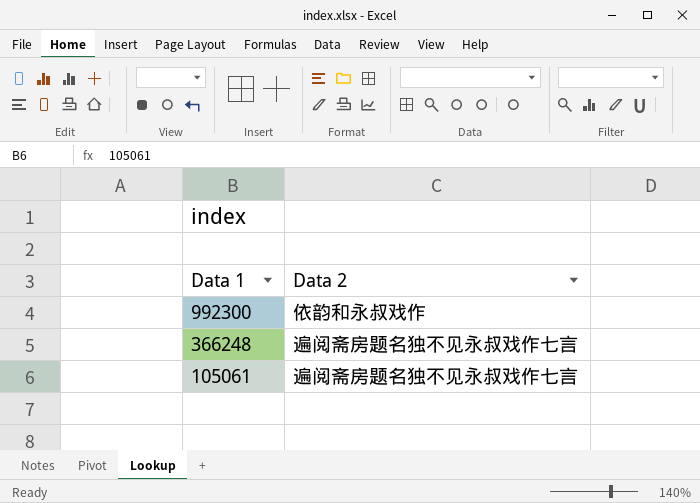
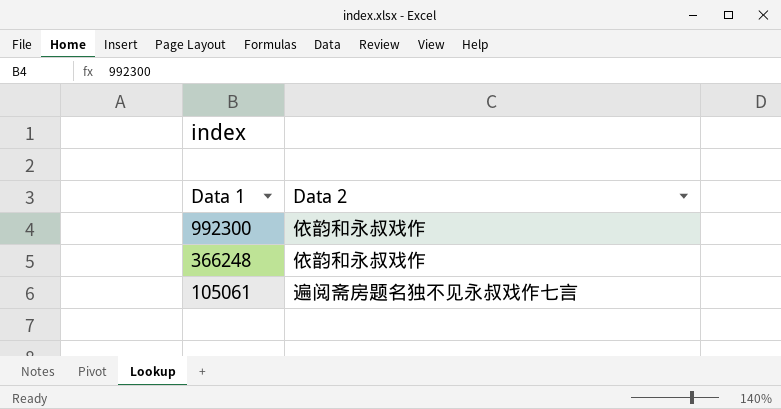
366248 | Data 2: 遍阅斋房题名独不见永叔戏作七言 -> 依韵和永叔戏作

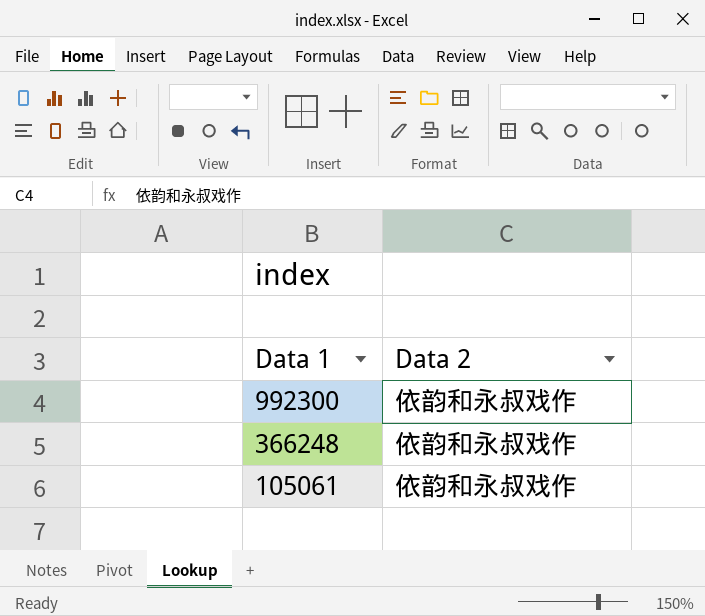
105061 | Data 2: 遍阅斋房题名独不见永叔戏作七言 -> 依韵和永叔戏作

